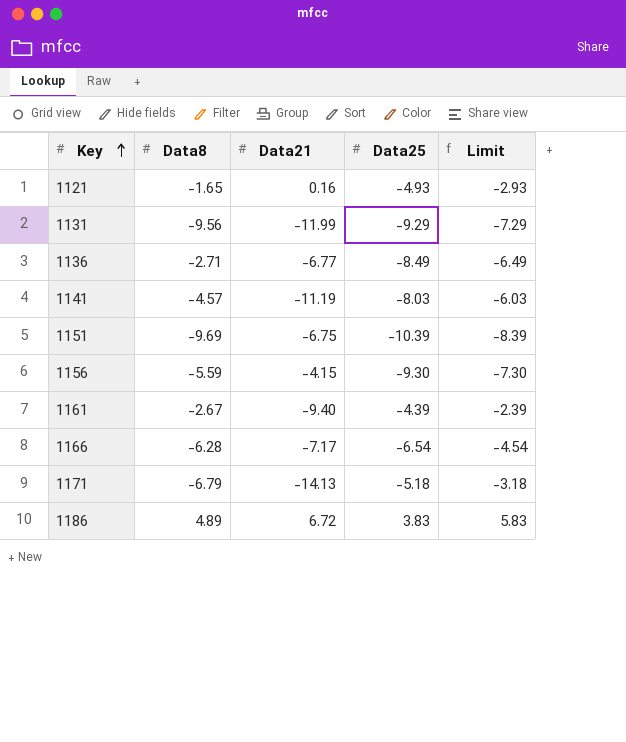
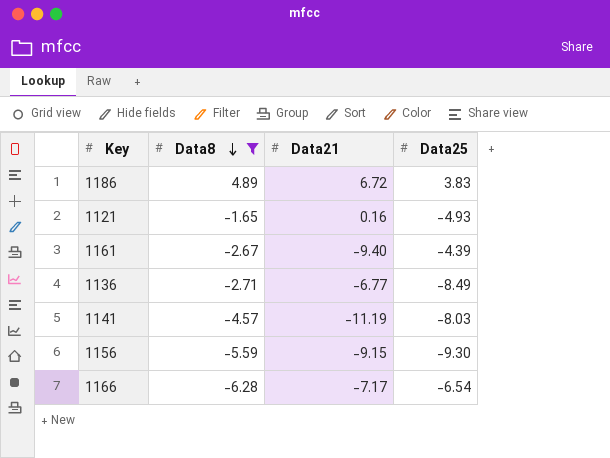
filter: none -> Data8 >= -6.28
row order: Key ascending -> Data8 descending
column Limit | formula: [Data25] + 2 -> none
1156 | Data21: -4.15 -> -9.15

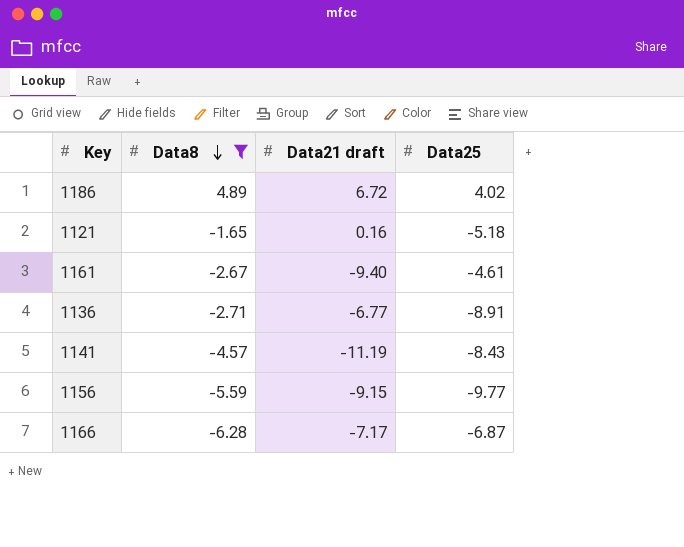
column name: Data21 -> Data21 draft
1186 | Data25: 3.83 -> 4.02
1121 | Data25: -4.93 -> -5.18
1161 | Data25: -4.39 -> -4.61
1136 | Data25: -8.49 -> -8.91
1141 | Data25: -8.03 -> -8.43
1156 | Data25: -9.30 -> -9.77
1166 | Data25: -6.54 -> -6.87

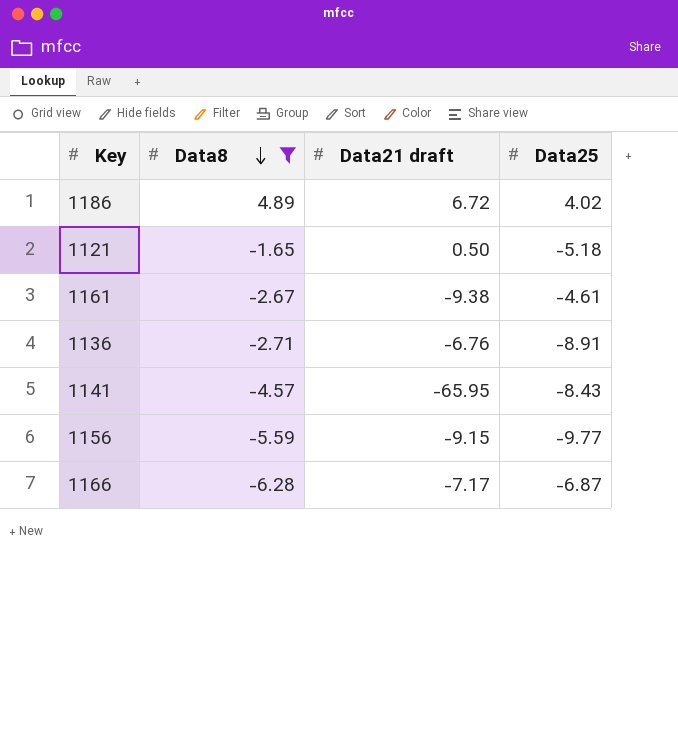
1121 | Data21 draft: 0.16 -> 0.50
1161 | Data21 draft: -9.40 -> -9.38
1136 | Data21 draft: -6.77 -> -6.76
1141 | Data21 draft: -11.19 -> -65.95

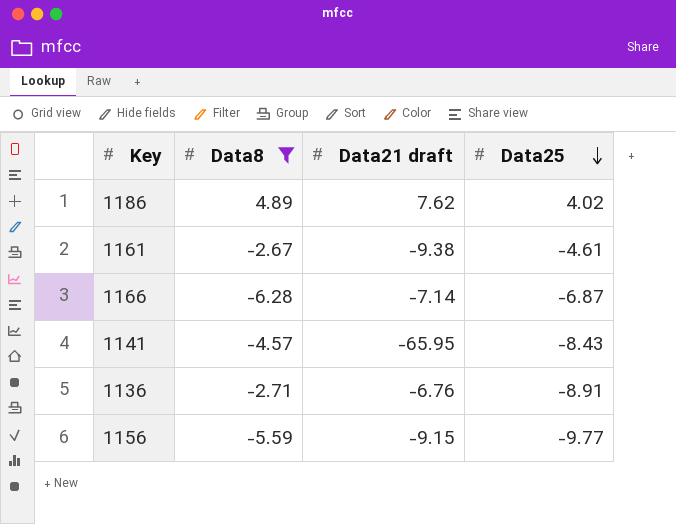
row order: Data8 descending -> Data25 descending
row 1121: -1.65 | 0.50 | -5.18 -> none
1186 | Data21 draft: 6.72 -> 7.62
1166 | Data21 draft: -7.17 -> -7.14

